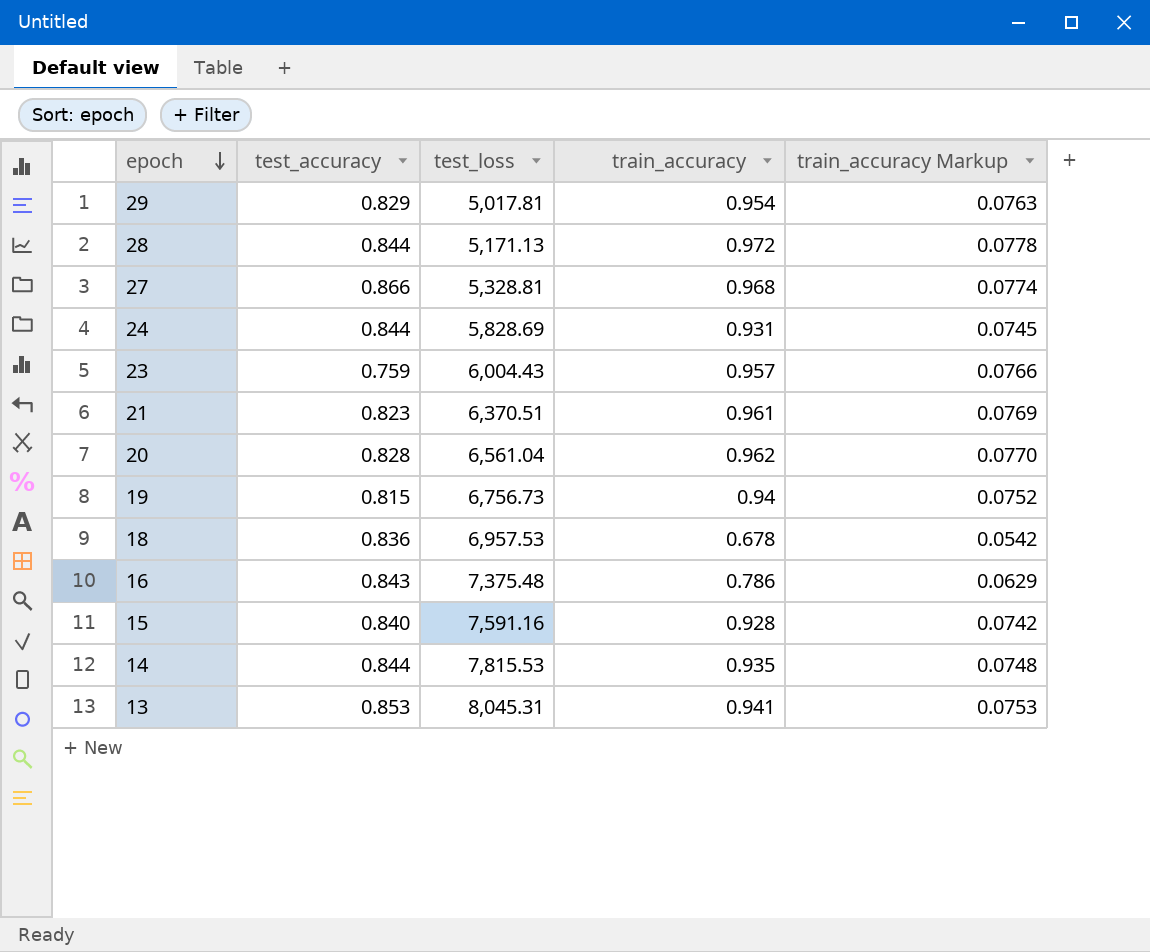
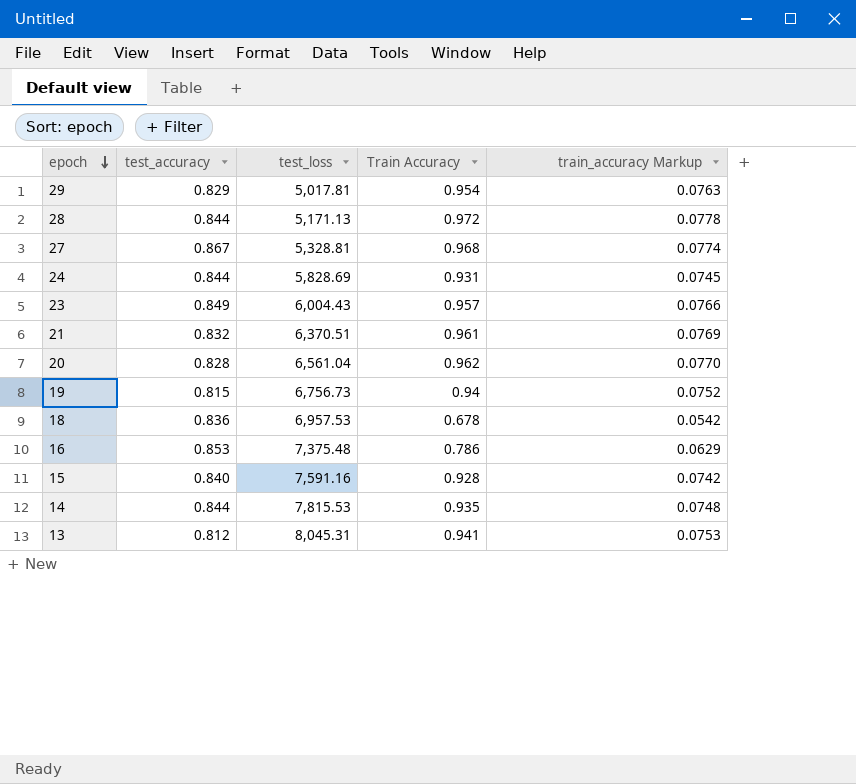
column name: train_accuracy -> Train Accuracy
27 | test_accuracy: 0.866 -> 0.867
23 | test_accuracy: 0.759 -> 0.849
21 | test_accuracy: 0.823 -> 0.832
16 | test_accuracy: 0.843 -> 0.853
13 | test_accuracy: 0.853 -> 0.812

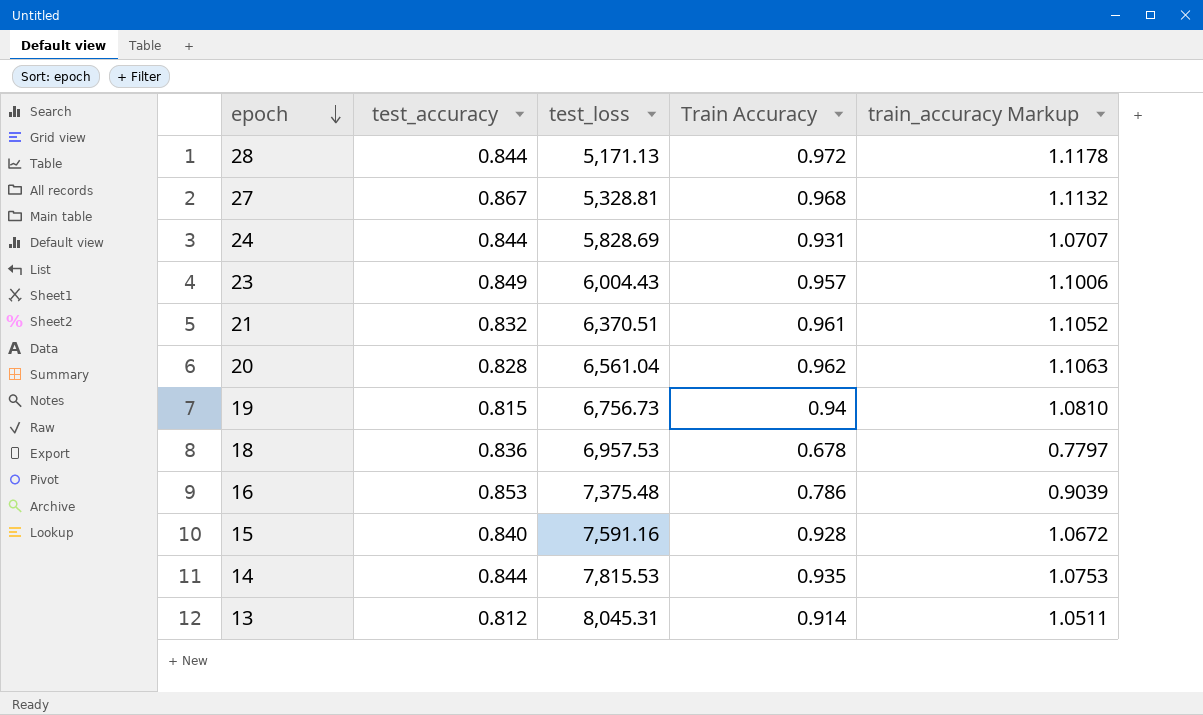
column train_accuracy Markup | formula: [Train Accuracy] * 0.08 -> [Train Accuracy] * 1.15
row 29: 0.829 | 5,017.81 | 0.954 | 0.0763 -> none
13 | Train Accuracy: 0.941 -> 0.914

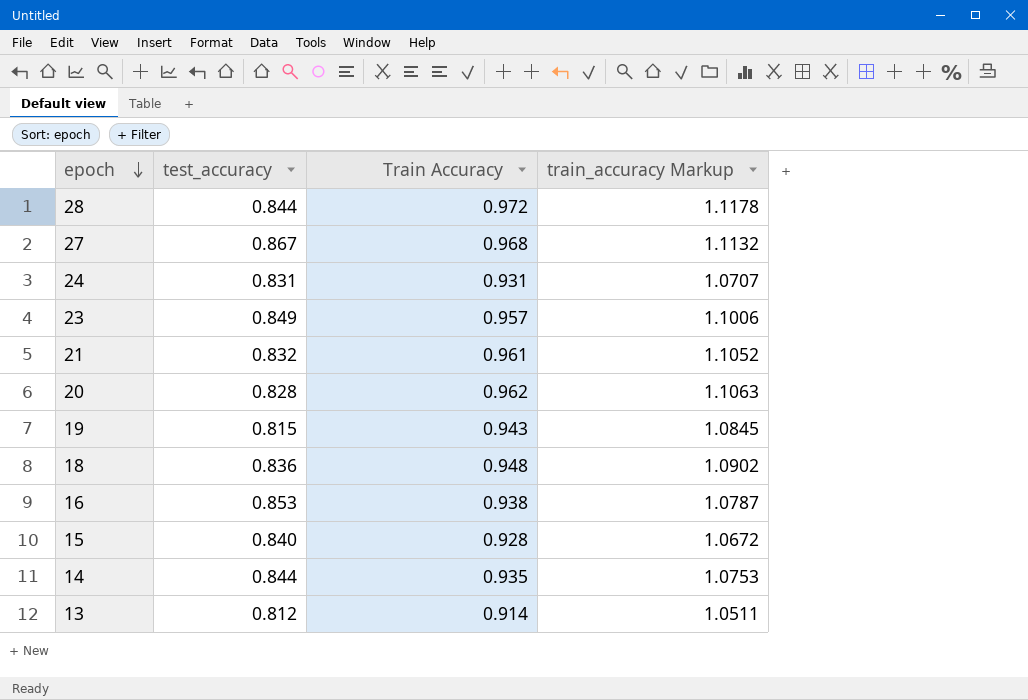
column test_loss | position: 3 -> none
24 | test_accuracy: 0.844 -> 0.831
19 | Train Accuracy: 0.94 -> 0.943
19 | train_accuracy Markup: 1.0810 -> 1.0845
18 | Train Accuracy: 0.678 -> 0.948
18 | train_accuracy Markup: 0.7797 -> 1.0902
16 | Train Accuracy: 0.786 -> 0.938
16 | train_accuracy Markup: 0.9039 -> 1.0787

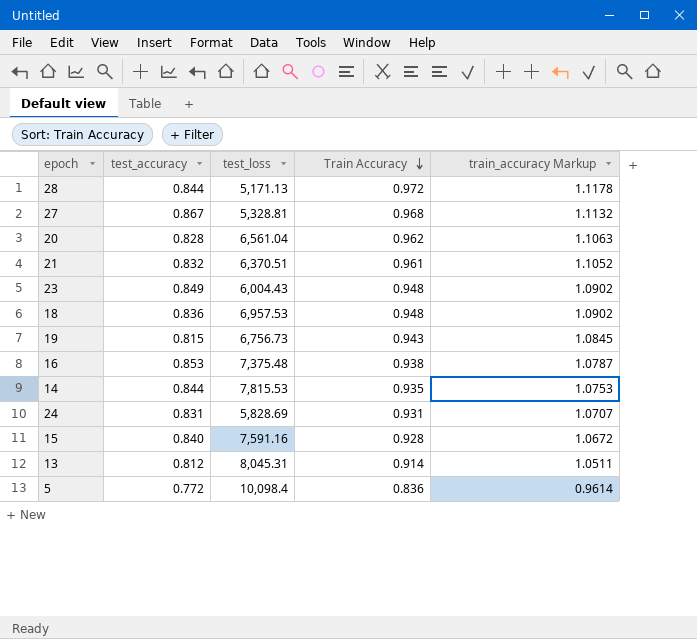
row order: epoch descending -> Train Accuracy descending
column test_loss | position: none -> 3
23 | Train Accuracy: 0.957 -> 0.948
23 | train_accuracy Markup: 1.1006 -> 1.0902
row 5: none -> 0.772 | 10,098.4 | 0.836 | 0.9614

